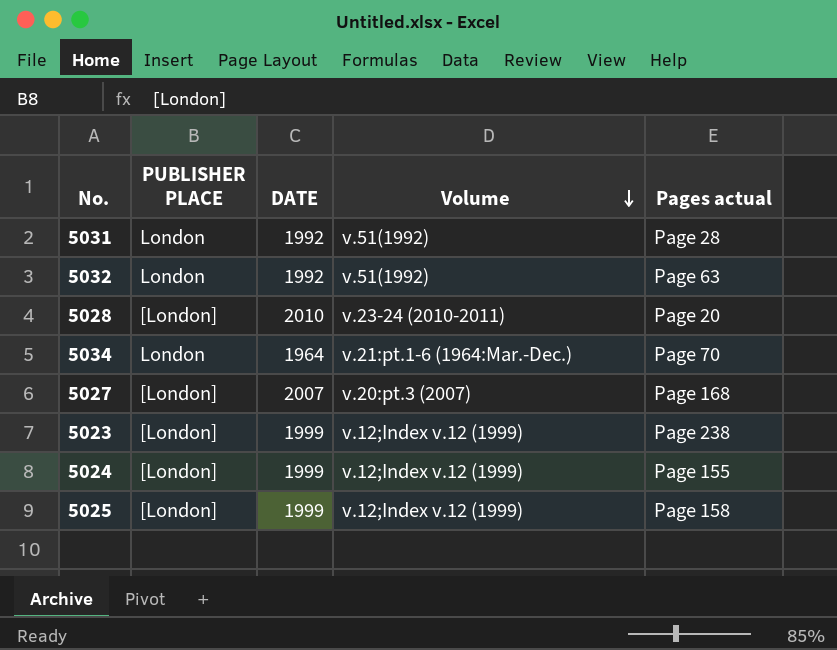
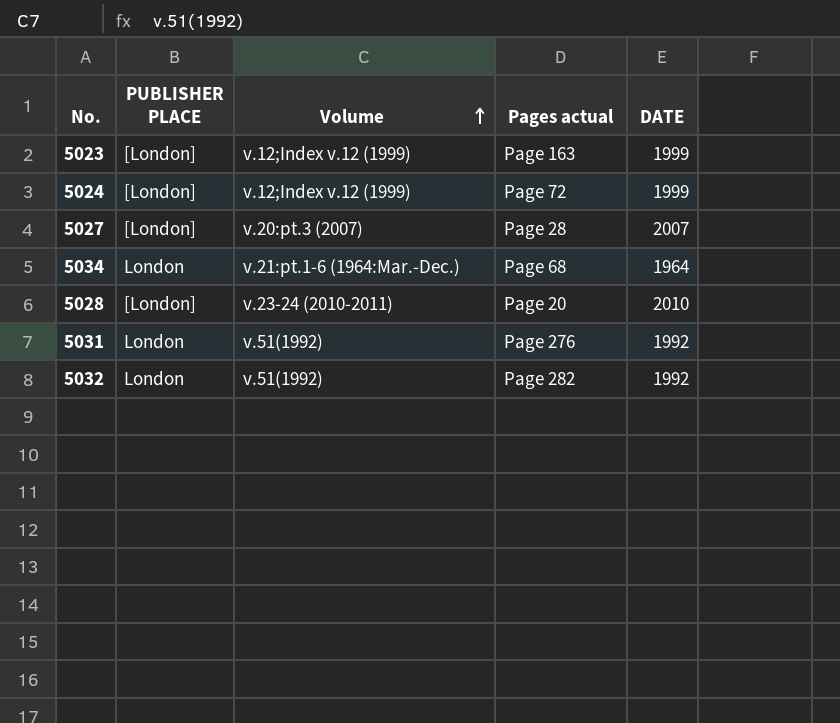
row order: Volume descending -> Volume ascending
column DATE | position: 3 -> 5
row 5025: [London] | 1999 | v.12;Index v.12 (1999) | Page 158 -> none
5023 | Pages actual: Page 238 -> Page 163
5024 | Pages actual: Page 155 -> Page 72
5027 | Pages actual: Page 168 -> Page 28
5034 | Pages actual: Page 70 -> Page 68
5031 | Pages actual: Page 28 -> Page 276
5032 | Pages actual: Page 63 -> Page 282

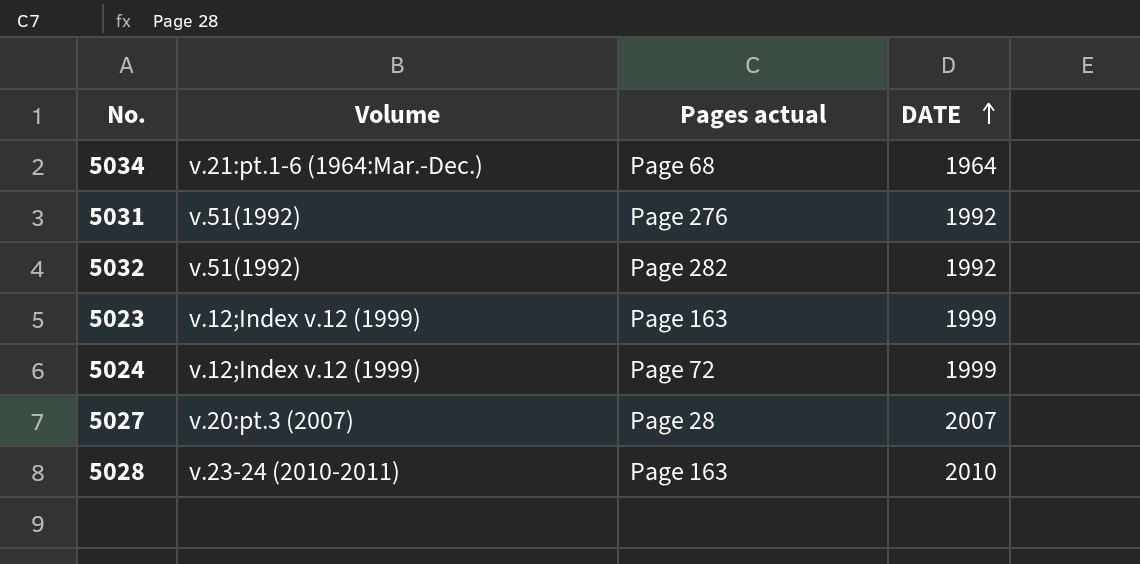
row order: Volume ascending -> DATE ascending
column PUBLISHER PLACE | position: 2 -> none
5028 | Pages actual: Page 20 -> Page 163

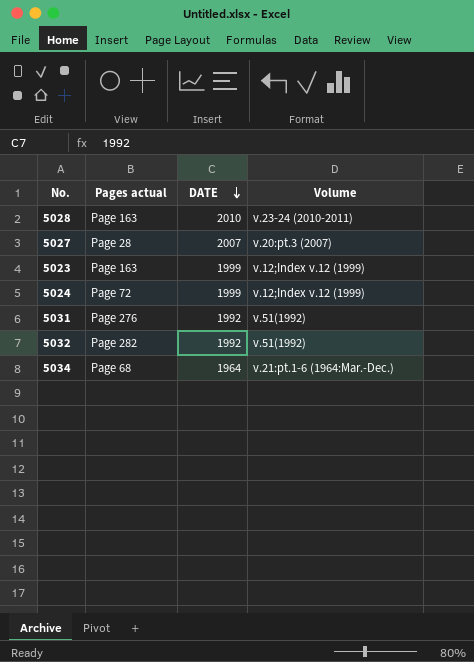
row order: DATE ascending -> DATE descending
column Volume | position: 2 -> 4

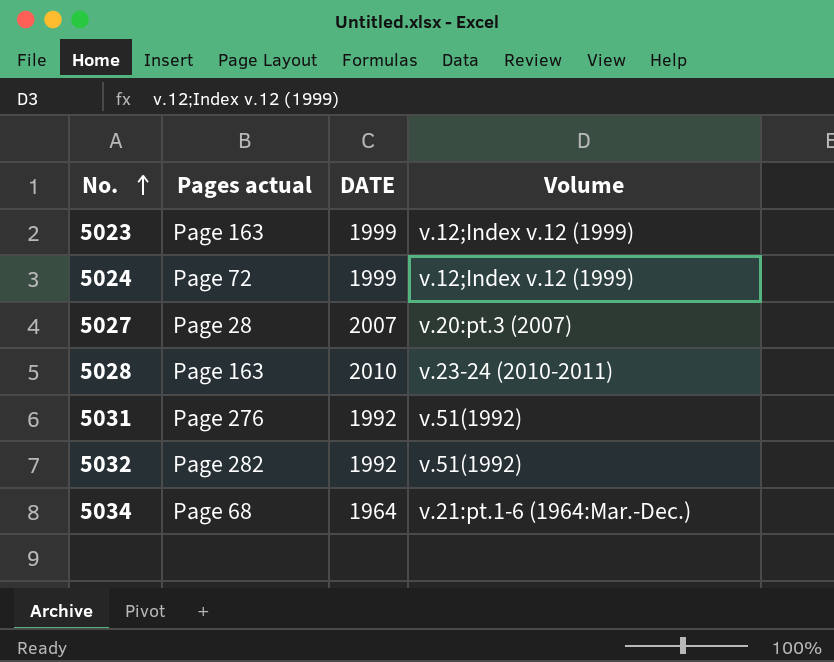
row order: DATE descending -> No. ascending

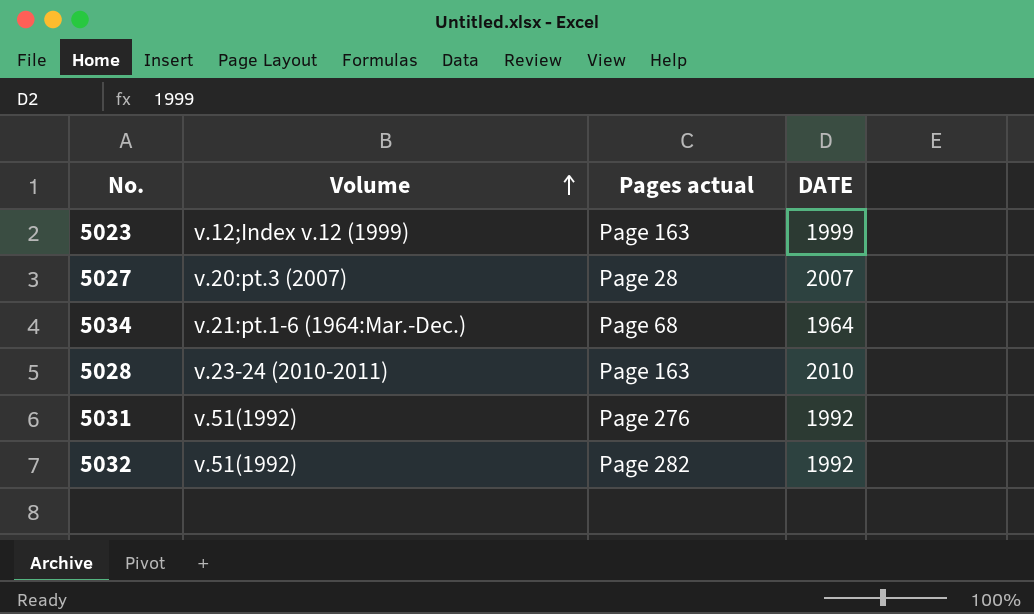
row order: No. ascending -> Volume ascending
column Volume | position: 4 -> 2
row 5024: Page 72 | 1999 | v.12;Index v.12 (1999) -> none

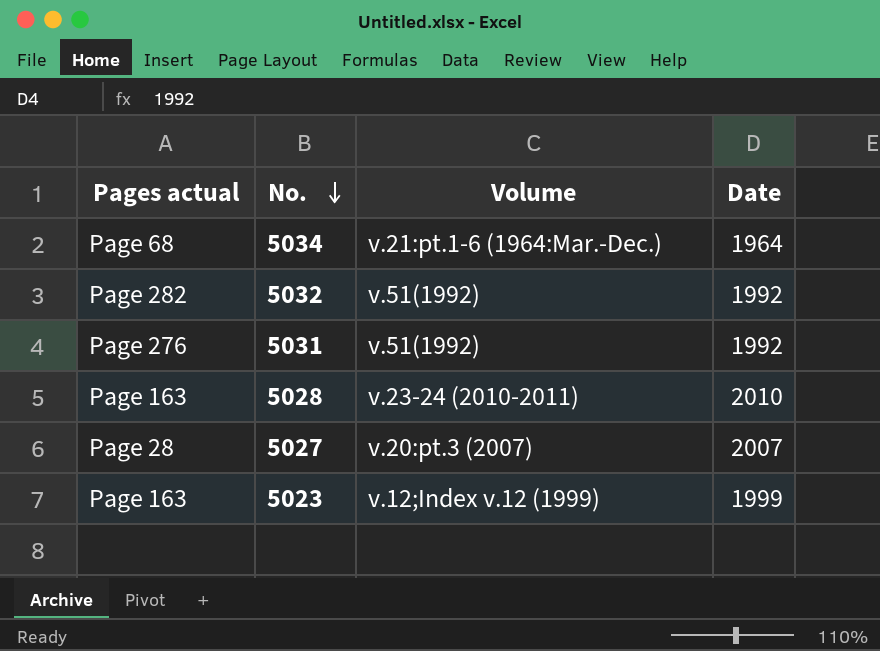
row order: Volume ascending -> No. descending
column Pages actual | position: 3 -> 1
column name: DATE -> Date

